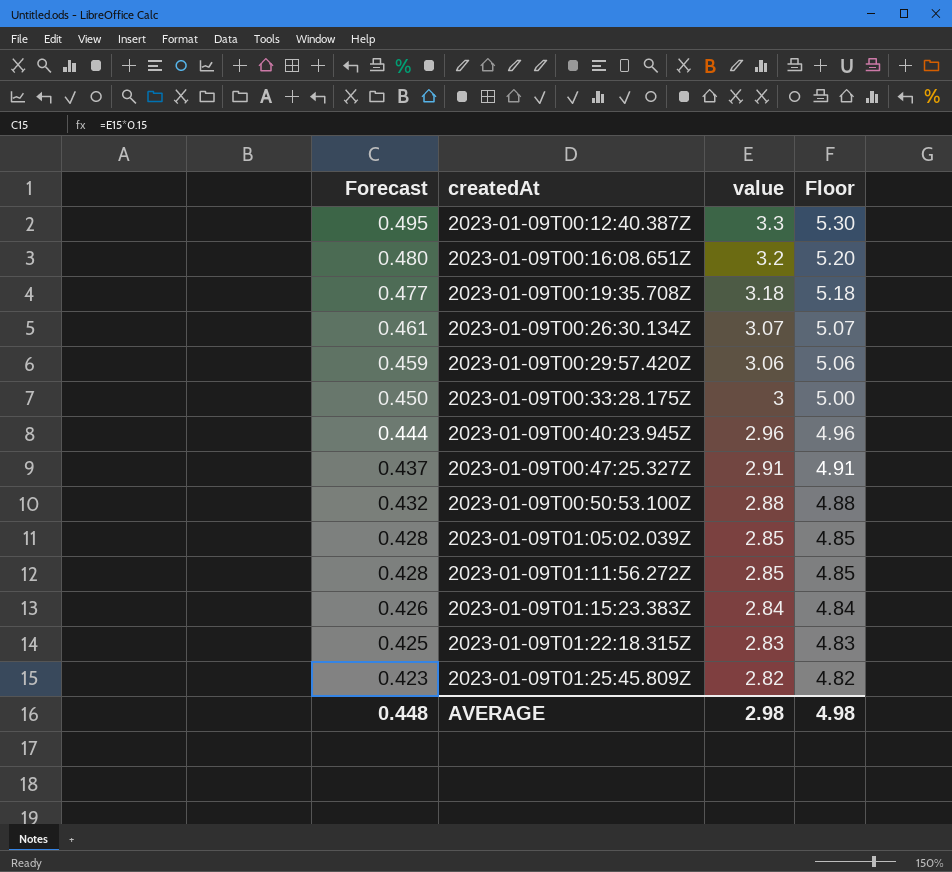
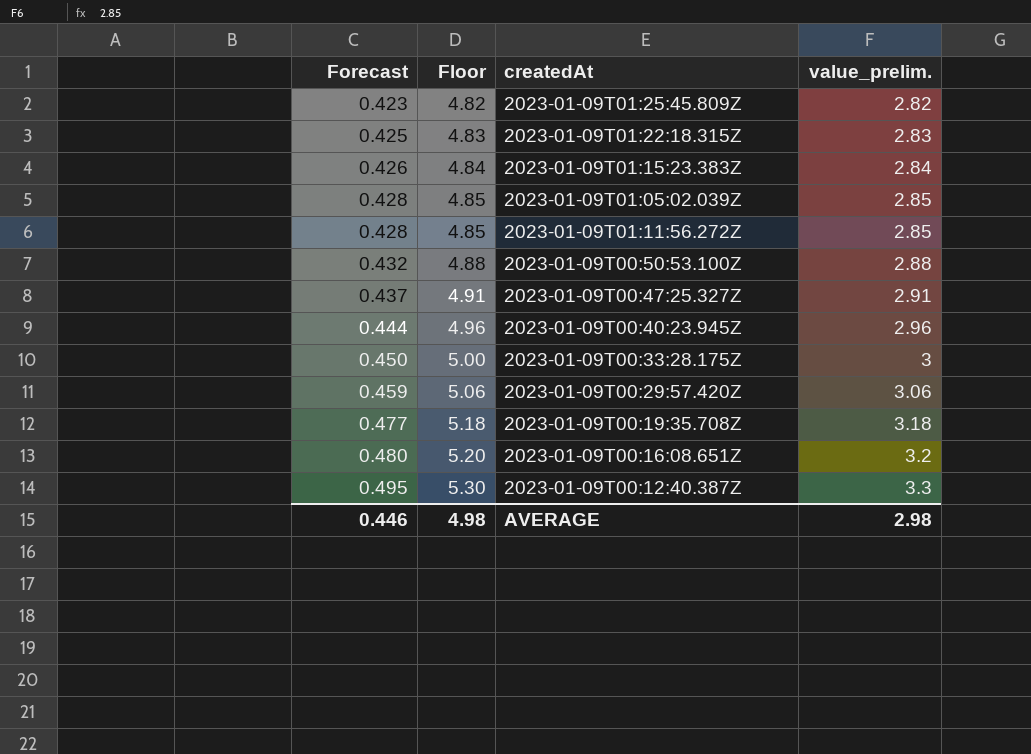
row order: Forecast descending -> Forecast ascending
column Floor | position: 4 -> 2
column name: value -> value_prelim.
row 2023-01-09T00:26:30.134Z: 0.461 | 3.07 | 5.07 -> none
AVERAGE | Forecast: 0.448 -> 0.446

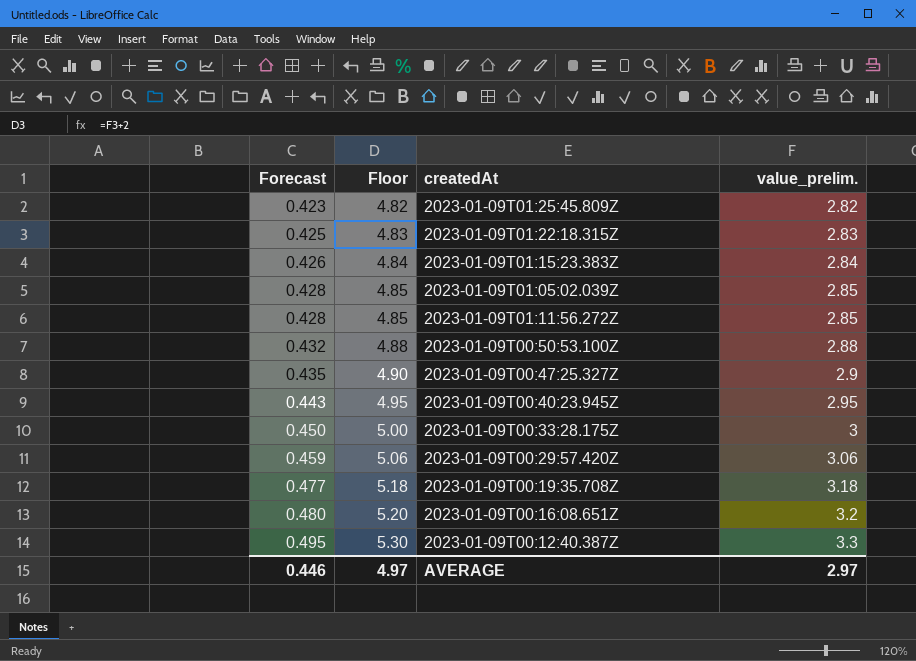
2023-01-09T00:47:25.327Z | Forecast: 0.437 -> 0.435
2023-01-09T00:47:25.327Z | Floor: 4.91 -> 4.90
2023-01-09T00:47:25.327Z | value_prelim.: 2.91 -> 2.9
2023-01-09T00:40:23.945Z | Forecast: 0.444 -> 0.443
2023-01-09T00:40:23.945Z | Floor: 4.96 -> 4.95
2023-01-09T00:40:23.945Z | value_prelim.: 2.96 -> 2.95
AVERAGE | Floor: 4.98 -> 4.97
AVERAGE | value_prelim.: 2.98 -> 2.97

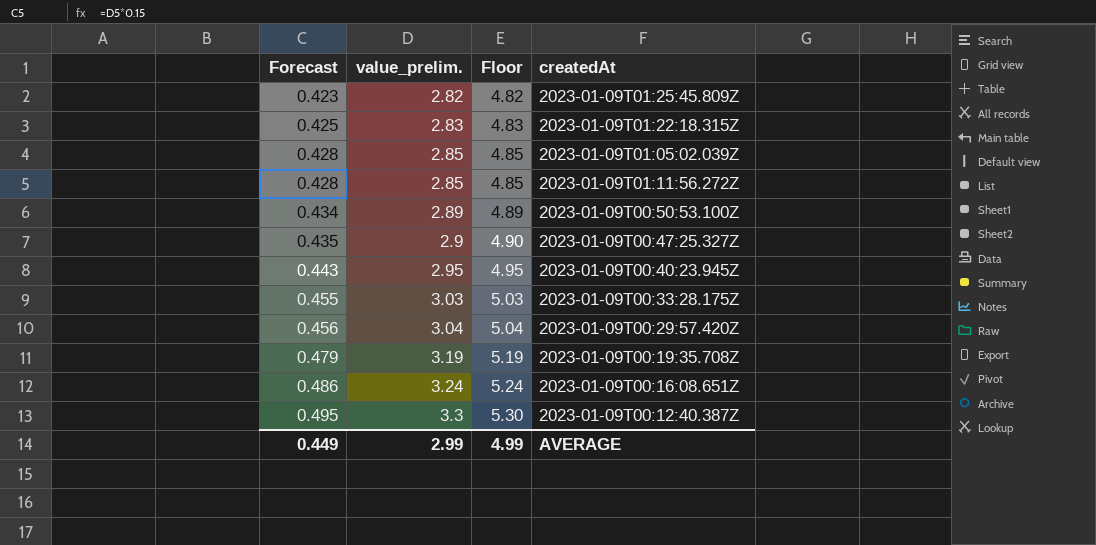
column value_prelim. | position: 4 -> 2
row 2023-01-09T01:15:23.383Z: 0.426 | 4.84 | 2.84 -> none
2023-01-09T00:50:53.100Z | Forecast: 0.432 -> 0.434
2023-01-09T00:50:53.100Z | value_prelim.: 2.88 -> 2.89
2023-01-09T00:50:53.100Z | Floor: 4.88 -> 4.89
2023-01-09T00:33:28.175Z | Forecast: 0.450 -> 0.455
2023-01-09T00:33:28.175Z | value_prelim.: 3 -> 3.03
2023-01-09T00:33:28.175Z | Floor: 5.00 -> 5.03
2023-01-09T00:29:57.420Z | Forecast: 0.459 -> 0.456
2023-01-09T00:29:57.420Z | value_prelim.: 3.06 -> 3.04
2023-01-09T00:29:57.420Z | Floor: 5.06 -> 5.04
2023-01-09T00:19:35.708Z | Forecast: 0.477 -> 0.479
2023-01-09T00:19:35.708Z | value_prelim.: 3.18 -> 3.19
2023-01-09T00:19:35.708Z | Floor: 5.18 -> 5.19
2023-01-09T00:16:08.651Z | Forecast: 0.480 -> 0.486
2023-01-09T00:16:08.651Z | value_prelim.: 3.2 -> 3.24
2023-01-09T00:16:08.651Z | Floor: 5.20 -> 5.24
AVERAGE | Forecast: 0.446 -> 0.449
AVERAGE | value_prelim.: 2.97 -> 2.99
AVERAGE | Floor: 4.97 -> 4.99

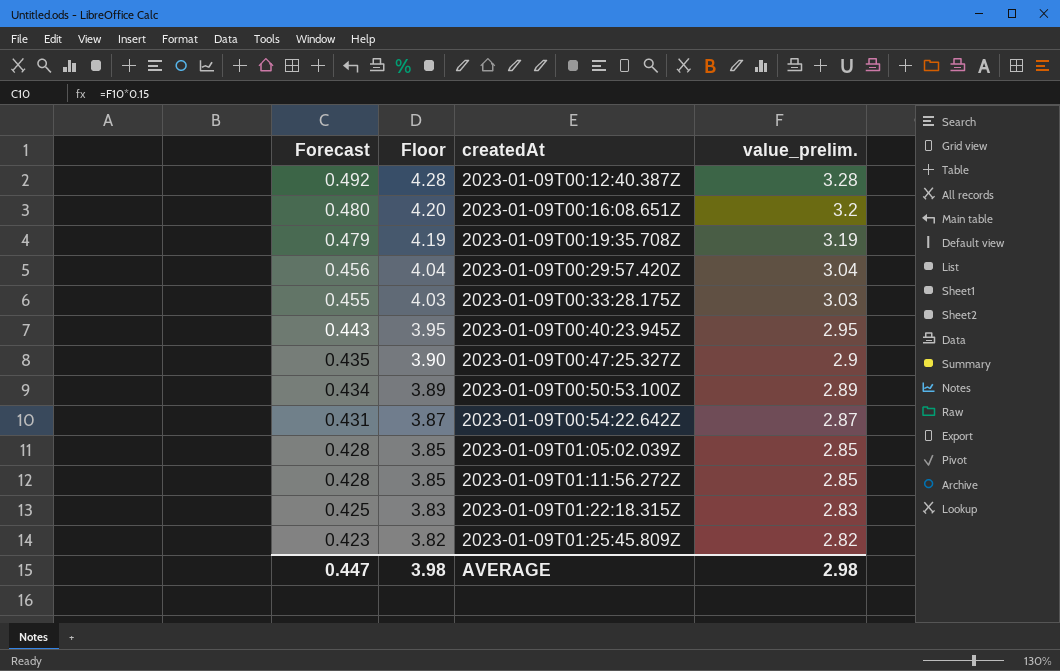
row order: Forecast ascending -> Forecast descending
column Floor | formula: [value_prelim.] + 2 -> [value_prelim.] + 1
column value_prelim. | position: 2 -> 4
2023-01-09T00:12:40.387Z | Forecast: 0.495 -> 0.492
2023-01-09T00:12:40.387Z | value_prelim.: 3.3 -> 3.28
2023-01-09T00:16:08.651Z | Forecast: 0.486 -> 0.480
2023-01-09T00:16:08.651Z | value_prelim.: 3.24 -> 3.2
row 2023-01-09T00:54:22.642Z: none -> 0.431 | 3.87 | 2.87
AVERAGE | Forecast: 0.449 -> 0.447
AVERAGE | Floor: 4.99 -> 3.98
AVERAGE | value_prelim.: 2.99 -> 2.98

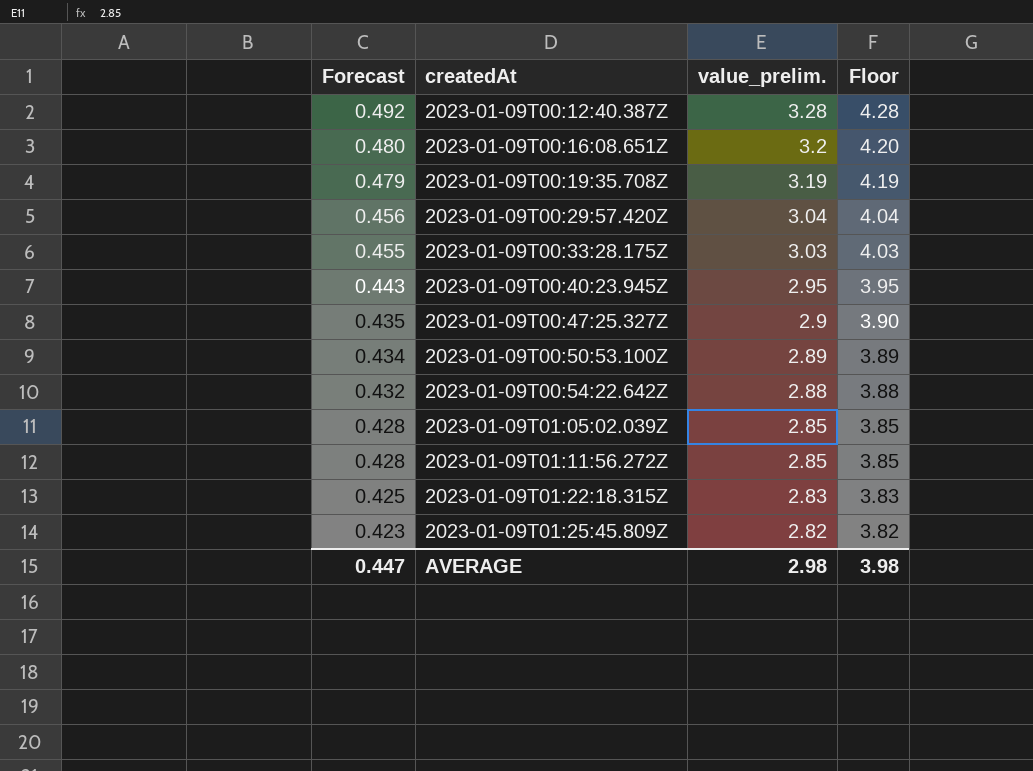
column Floor | position: 2 -> 4
2023-01-09T00:54:22.642Z | Forecast: 0.431 -> 0.432
2023-01-09T00:54:22.642Z | value_prelim.: 2.87 -> 2.88
2023-01-09T00:54:22.642Z | Floor: 3.87 -> 3.88

